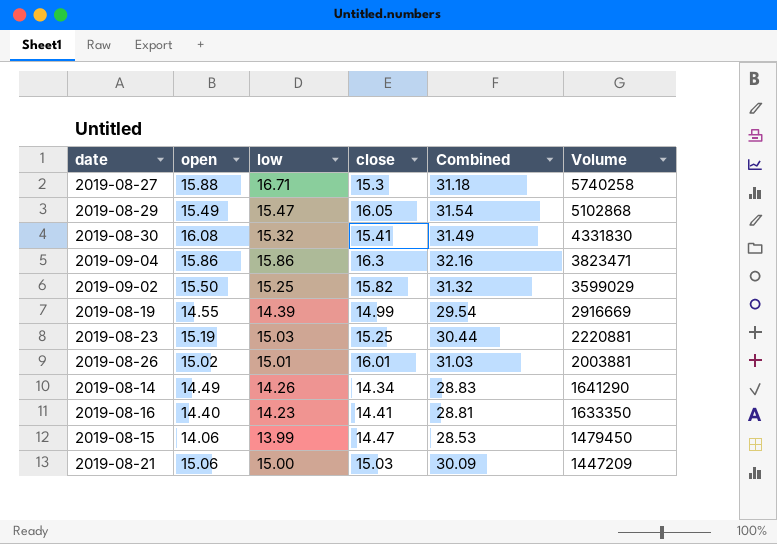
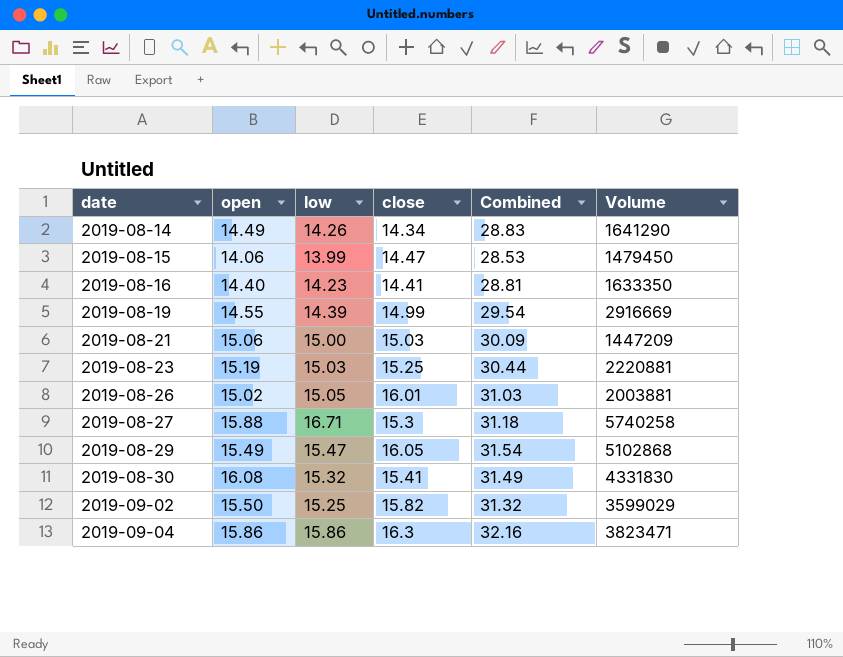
row order: Volume descending -> date ascending
2019-08-26 | low: 15.01 -> 15.05

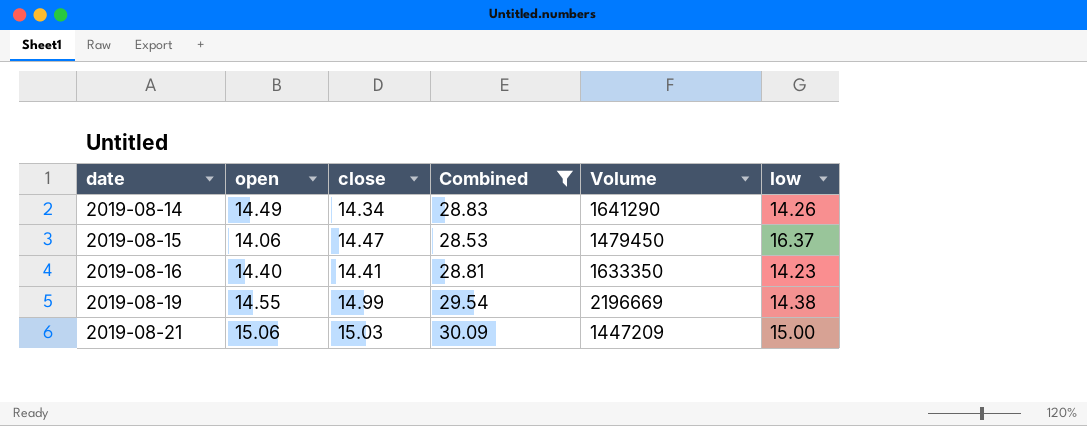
filter: none -> Combined <= 30.09
column low | position: 3 -> 6
2019-08-15 | low: 13.99 -> 16.37
2019-08-19 | Volume: 2916669 -> 2196669
2019-08-19 | low: 14.39 -> 14.38

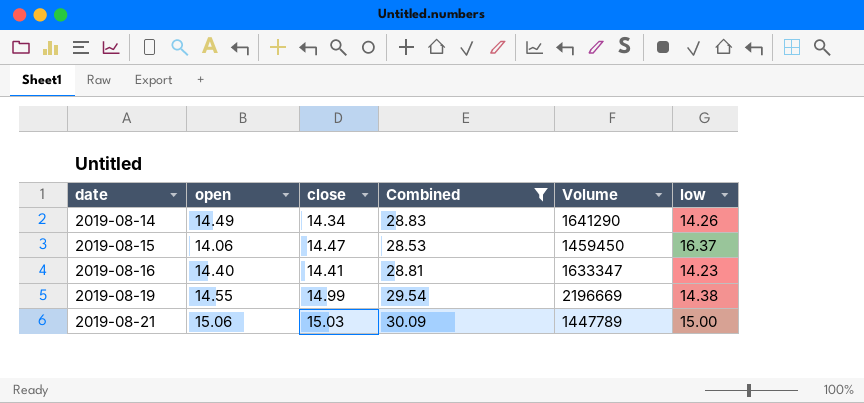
2019-08-15 | Volume: 1479450 -> 1459450
2019-08-16 | Volume: 1633350 -> 1633347
2019-08-21 | Volume: 1447209 -> 1447789

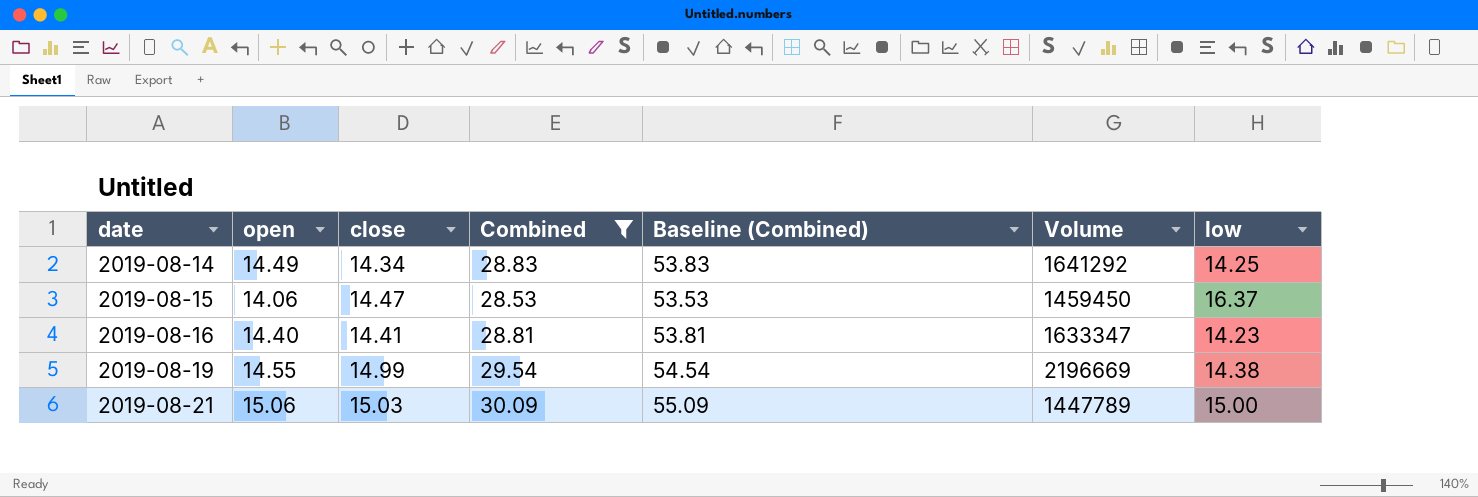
column Baseline (Combined) | formula: none -> [Combined] + 25
2019-08-14 | Volume: 1641290 -> 1641292
2019-08-14 | low: 14.26 -> 14.25

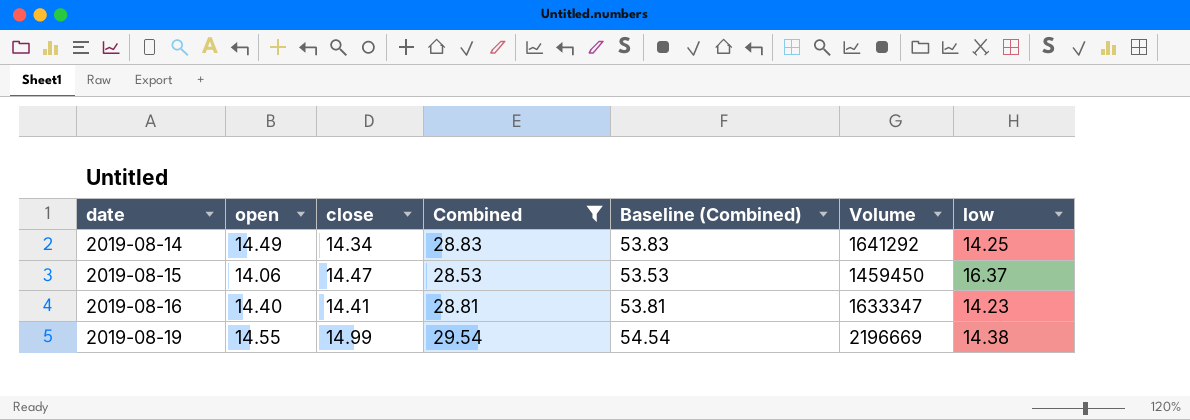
row 2019-08-21: 15.06 | 15.03 | 30.09 | 55.09 | 1447789 | 15.00 -> none

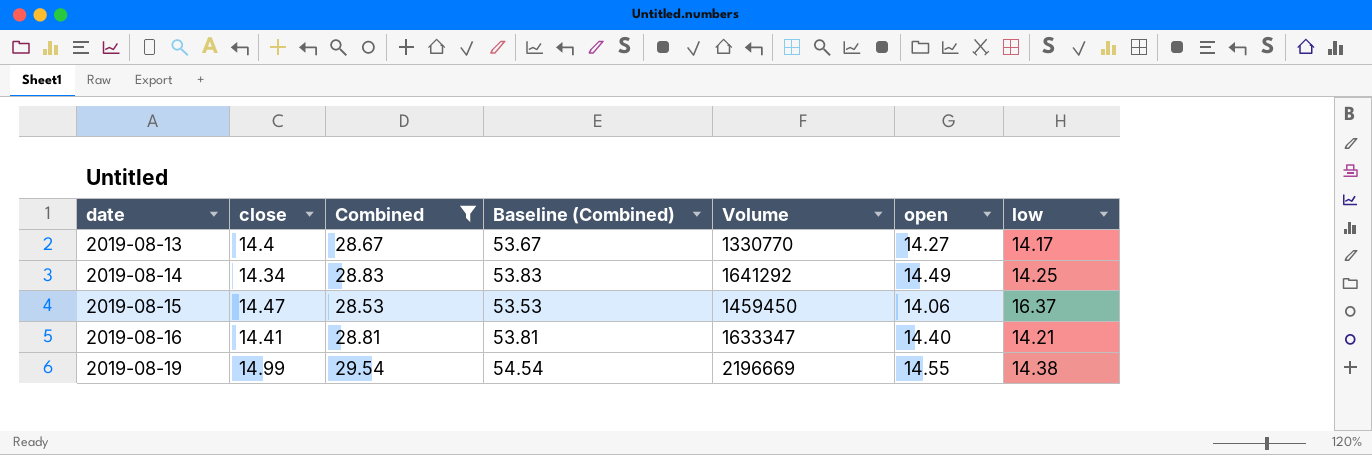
column open | position: 2 -> 6
row 2019-08-13: none -> 14.4 | 28.67 | 53.67 | 1330770 | 14.27 | 14.17
2019-08-16 | low: 14.23 -> 14.21

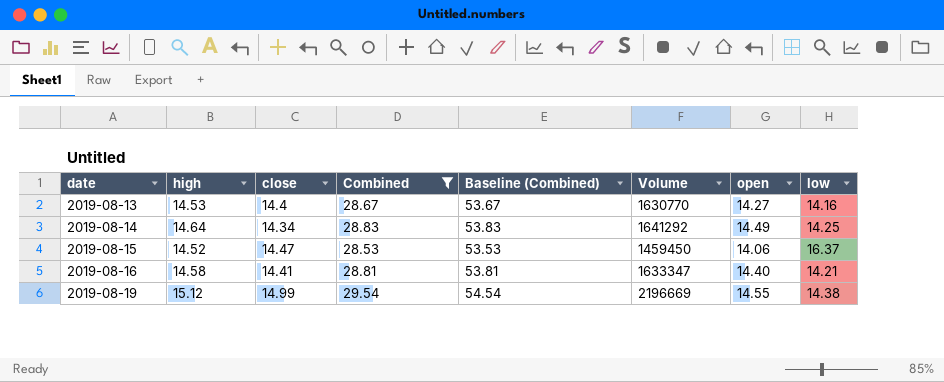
column high | position: none -> 2
2019-08-13 | Volume: 1330770 -> 1630770
2019-08-13 | low: 14.17 -> 14.16

